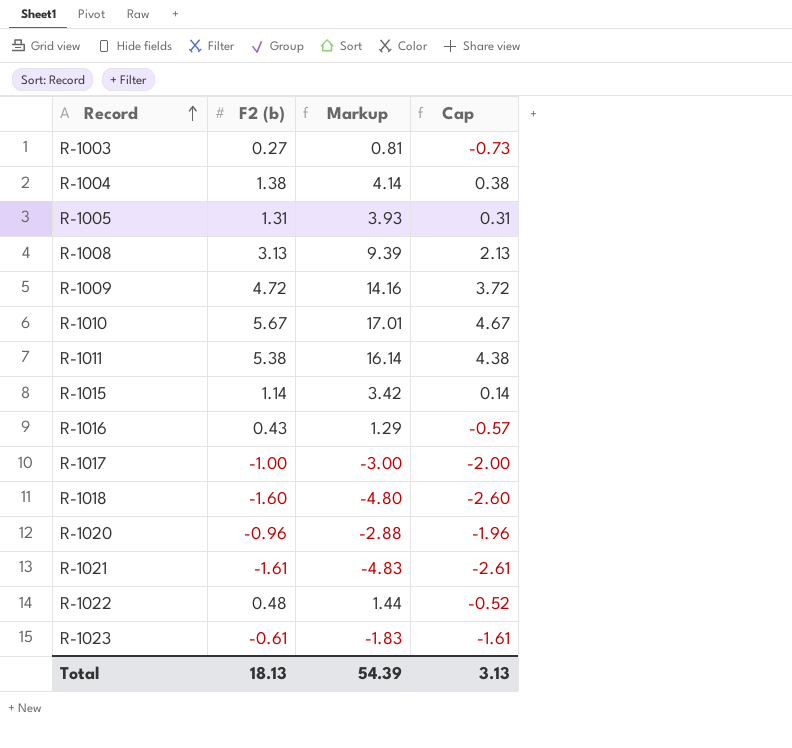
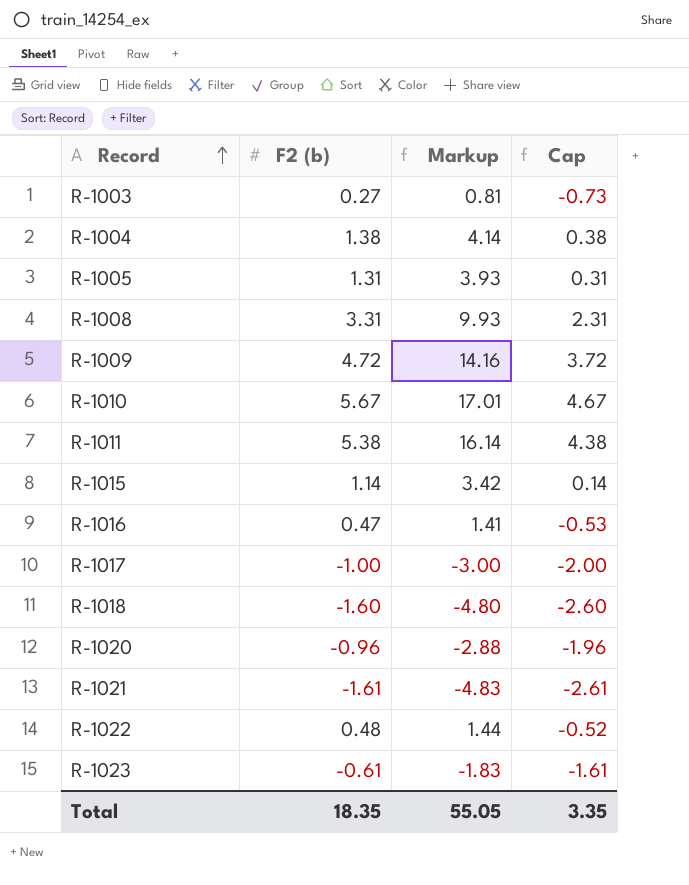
R-1008 | F2 (b): 3.13 -> 3.31
R-1008 | Markup: 9.39 -> 9.93
R-1008 | Cap: 2.13 -> 2.31
R-1016 | F2 (b): 0.43 -> 0.47
R-1016 | Markup: 1.29 -> 1.41
R-1016 | Cap: -0.57 -> -0.53
Total | F2 (b): 18.13 -> 18.35
Total | Markup: 54.39 -> 55.05
Total | Cap: 3.13 -> 3.35

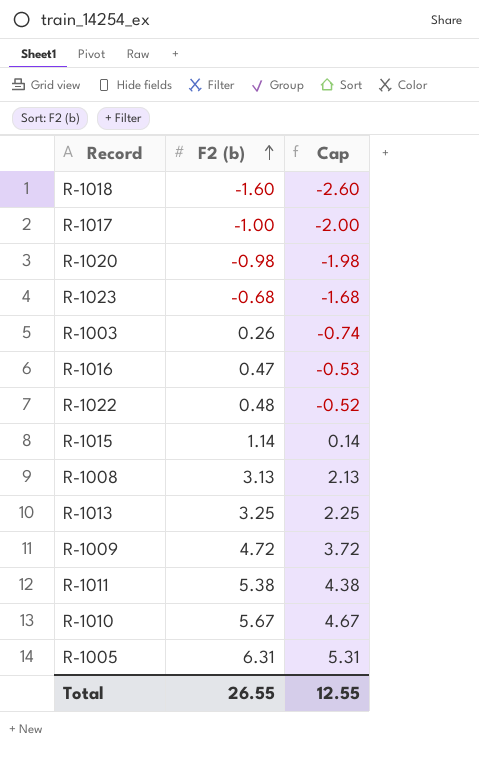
row order: Record ascending -> F2 (b) ascending
column Markup | formula: [F2 (b)] * 3 -> none
row R-1004: 1.38 | 4.14 | 0.38 -> none
row R-1021: -1.61 | -4.83 | -2.61 -> none
R-1020 | F2 (b): -0.96 -> -0.98
R-1020 | Cap: -1.96 -> -1.98
R-1023 | F2 (b): -0.61 -> -0.68
R-1023 | Cap: -1.61 -> -1.68
R-1003 | F2 (b): 0.27 -> 0.26
R-1003 | Cap: -0.73 -> -0.74
R-1008 | F2 (b): 3.31 -> 3.13
R-1008 | Cap: 2.31 -> 2.13
row R-1013: none -> 3.25 | 2.25
R-1005 | F2 (b): 1.31 -> 6.31
R-1005 | Cap: 0.31 -> 5.31
Total | F2 (b): 18.35 -> 26.55
Total | Cap: 3.35 -> 12.55

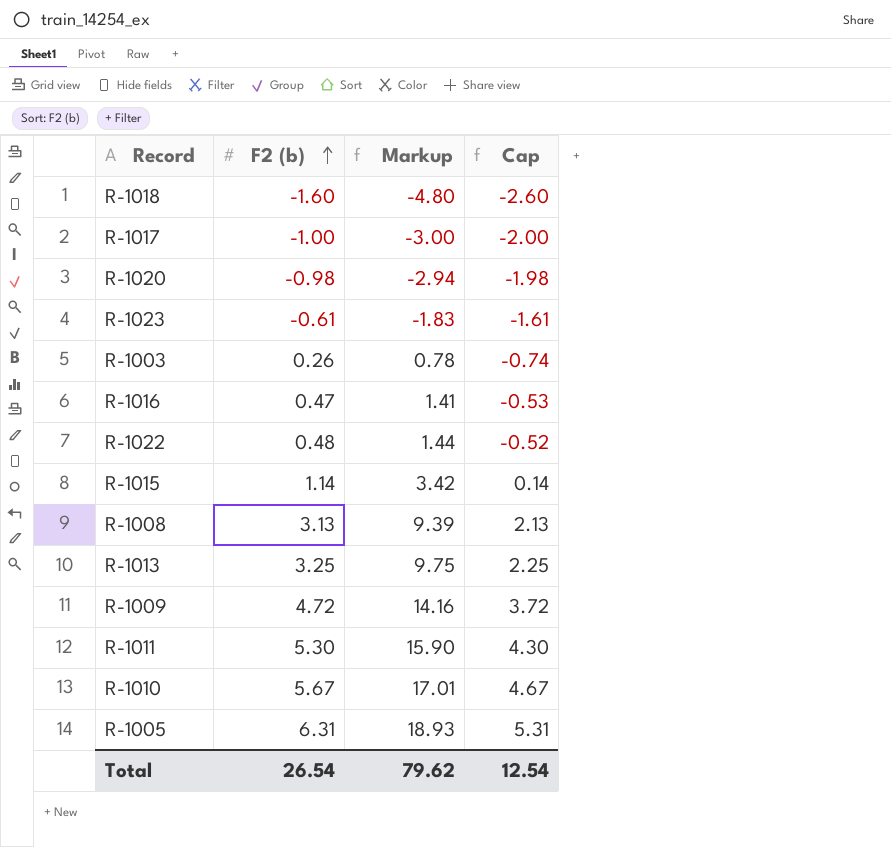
column Markup | formula: none -> [F2 (b)] * 3
R-1023 | F2 (b): -0.68 -> -0.61
R-1023 | Cap: -1.68 -> -1.61
R-1011 | F2 (b): 5.38 -> 5.30
R-1011 | Cap: 4.38 -> 4.30
Total | F2 (b): 26.55 -> 26.54
Total | Cap: 12.55 -> 12.54

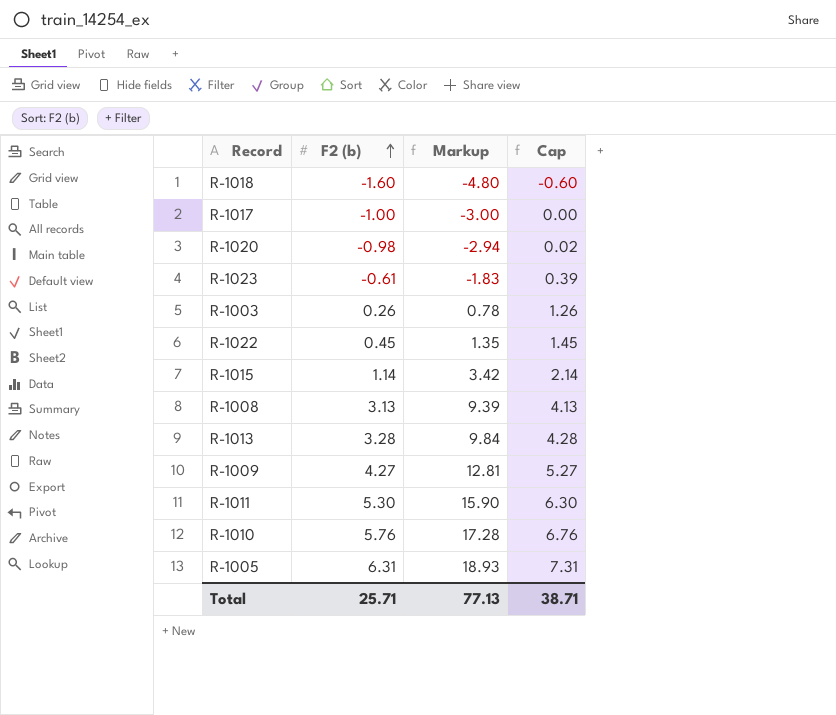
column Cap | formula: [F2 (b)] - 1 -> [F2 (b)] + 1
row R-1016: 0.47 | 1.41 | -0.53 -> none
R-1022 | F2 (b): 0.48 -> 0.45
R-1022 | Markup: 1.44 -> 1.35
R-1013 | F2 (b): 3.25 -> 3.28
R-1013 | Markup: 9.75 -> 9.84
R-1009 | F2 (b): 4.72 -> 4.27
R-1009 | Markup: 14.16 -> 12.81
R-1010 | F2 (b): 5.67 -> 5.76
R-1010 | Markup: 17.01 -> 17.28
Total | F2 (b): 26.54 -> 25.71
Total | Markup: 79.62 -> 77.13
Total | Cap: 12.54 -> 38.71

